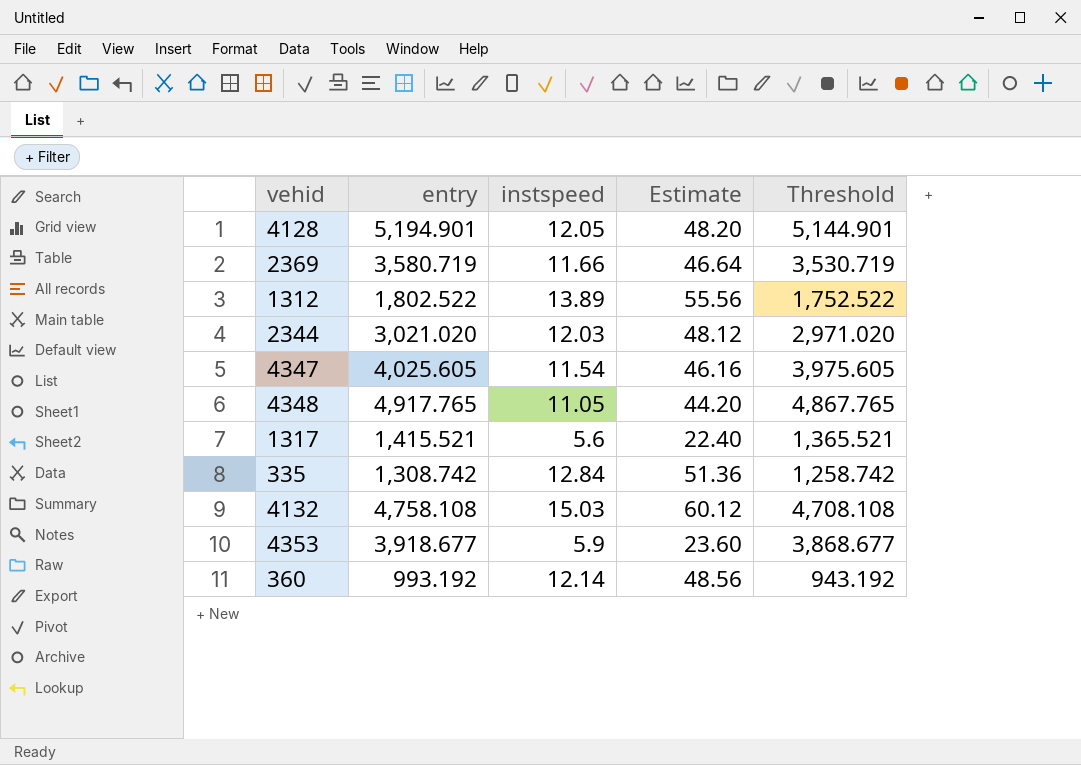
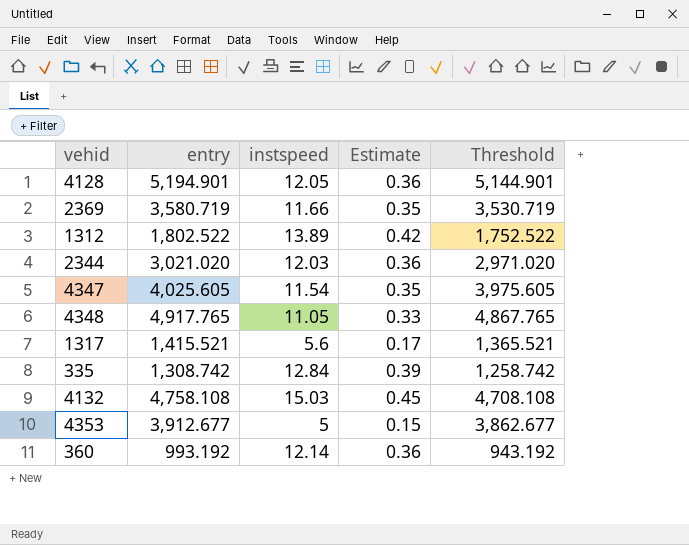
column Estimate | formula: [instspeed] * 4 -> [instspeed] * 0.03
4353 | entry: 3,918.677 -> 3,912.677
4353 | instspeed: 5.9 -> 5
4353 | Threshold: 3,868.677 -> 3,862.677

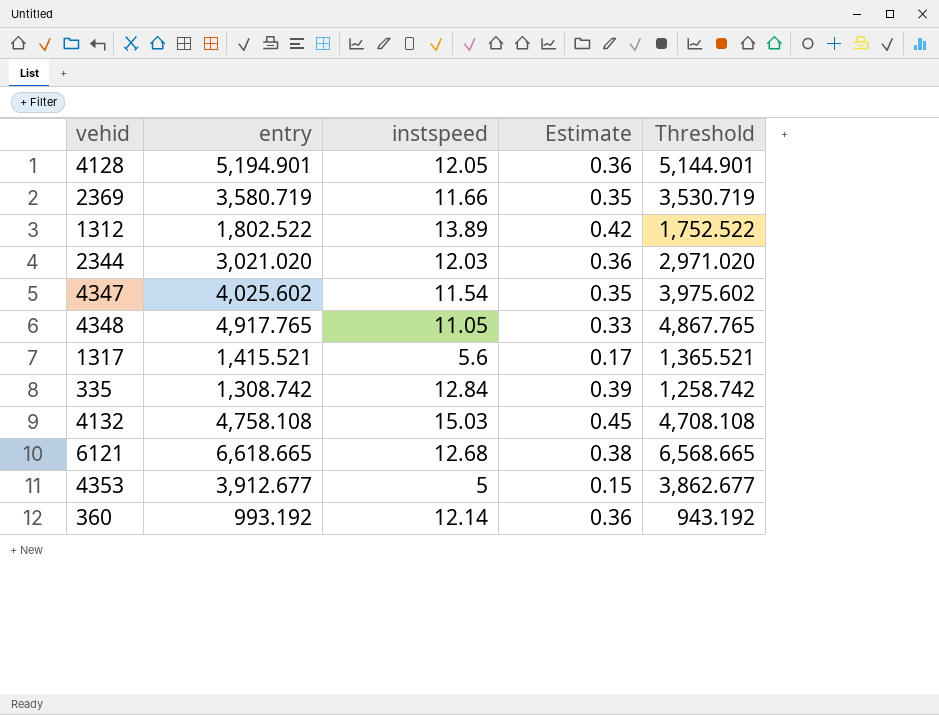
4347 | entry: 4,025.605 -> 4,025.602
4347 | Threshold: 3,975.605 -> 3,975.602
row 6121: none -> 6,618.665 | 12.68 | 0.38 | 6,568.665

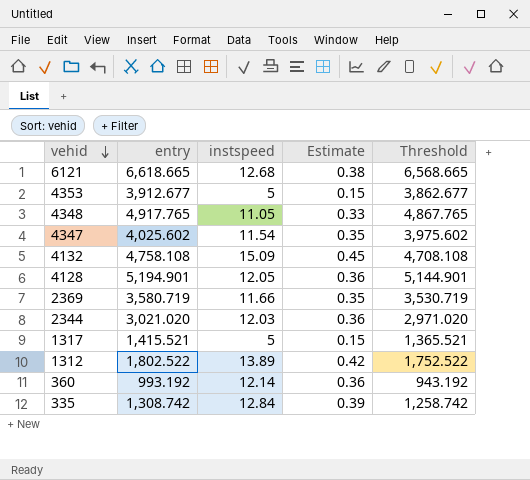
row order: none -> vehid descending
4132 | instspeed: 15.03 -> 15.09
1317 | instspeed: 5.6 -> 5
1317 | Estimate: 0.17 -> 0.15

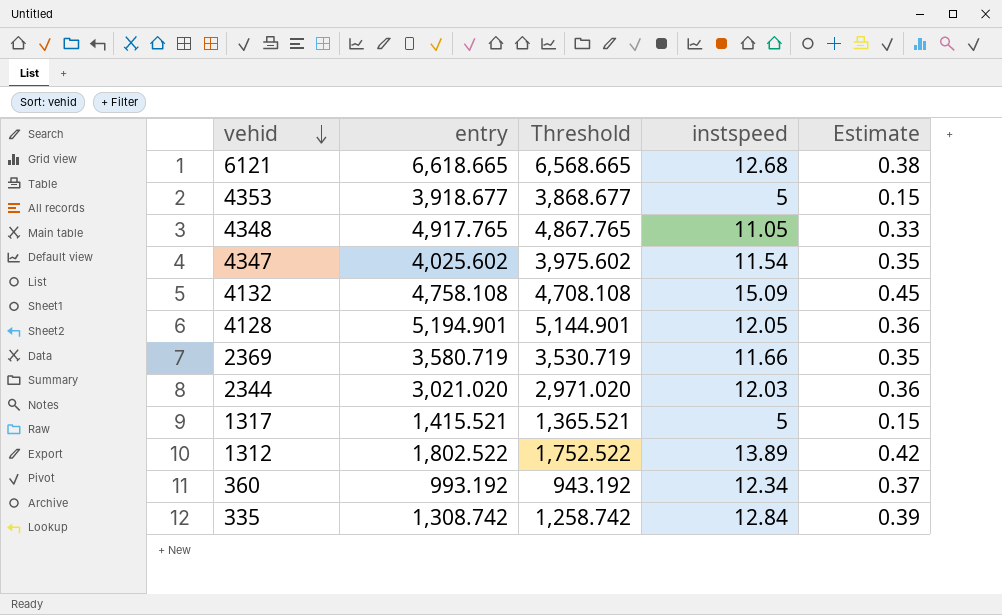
column Threshold | position: 5 -> 3
4353 | entry: 3,912.677 -> 3,918.677
4353 | Threshold: 3,862.677 -> 3,868.677
360 | instspeed: 12.14 -> 12.34
360 | Estimate: 0.36 -> 0.37

